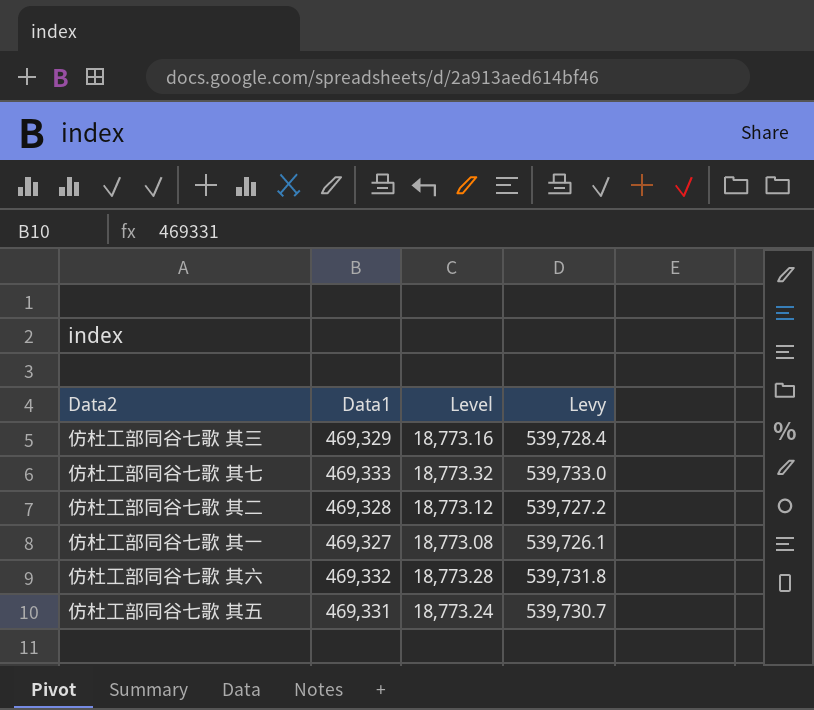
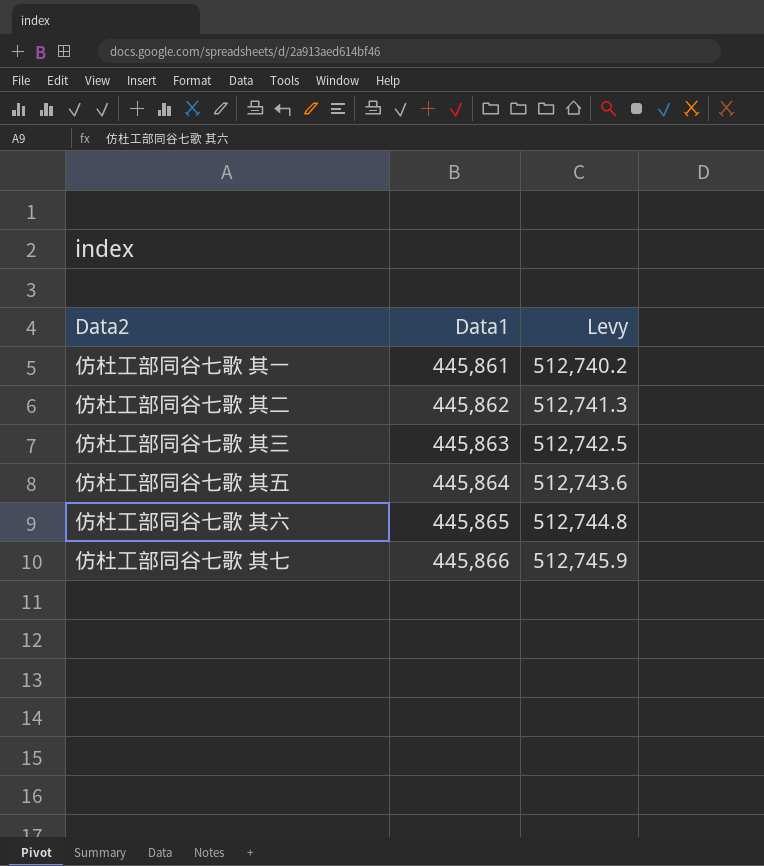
row order: none -> Data1 ascending
column Level | formula: [Data1] * 0.04 -> none
仿杜工部同谷七歌 其一 | Data1: 469,327 -> 445,861
仿杜工部同谷七歌 其一 | Levy: 539,726.1 -> 512,740.2
仿杜工部同谷七歌 其二 | Data1: 469,328 -> 445,862
仿杜工部同谷七歌 其二 | Levy: 539,727.2 -> 512,741.3
仿杜工部同谷七歌 其三 | Data1: 469,329 -> 445,863
仿杜工部同谷七歌 其三 | Levy: 539,728.4 -> 512,742.5
仿杜工部同谷七歌 其五 | Data1: 469,331 -> 445,864
仿杜工部同谷七歌 其五 | Levy: 539,730.7 -> 512,743.6
仿杜工部同谷七歌 其六 | Data1: 469,332 -> 445,865
仿杜工部同谷七歌 其六 | Levy: 539,731.8 -> 512,744.8
仿杜工部同谷七歌 其七 | Data1: 469,333 -> 445,866
仿杜工部同谷七歌 其七 | Levy: 539,733.0 -> 512,745.9

